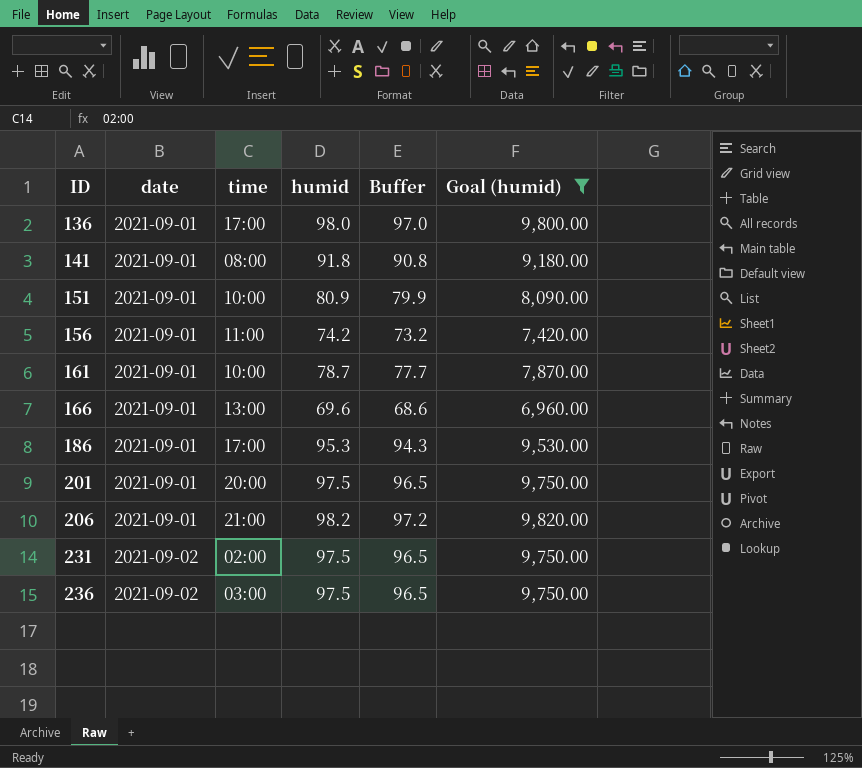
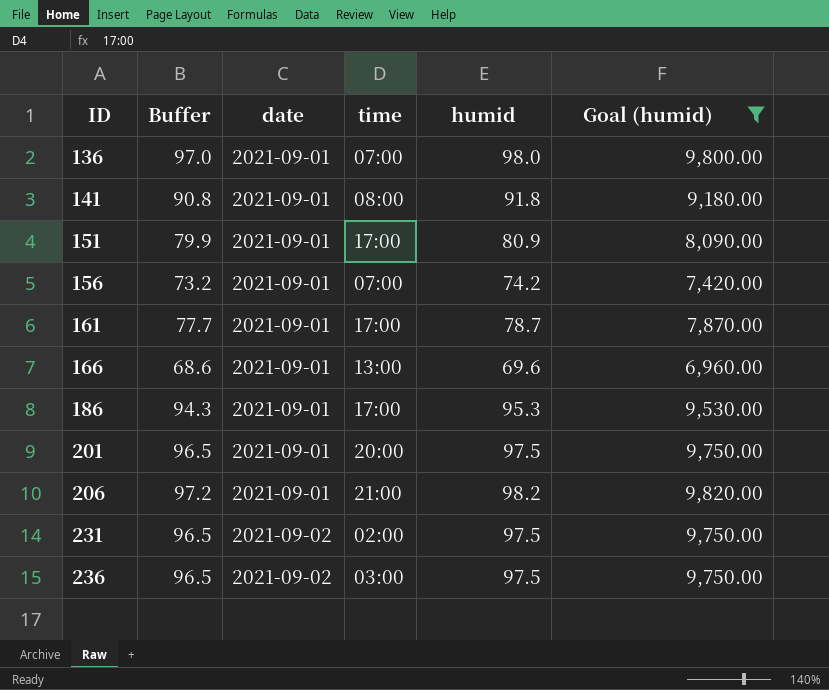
column Buffer | position: 5 -> 2
136 | time: 17:00 -> 07:00
151 | time: 10:00 -> 17:00
156 | time: 11:00 -> 07:00
161 | time: 10:00 -> 17:00

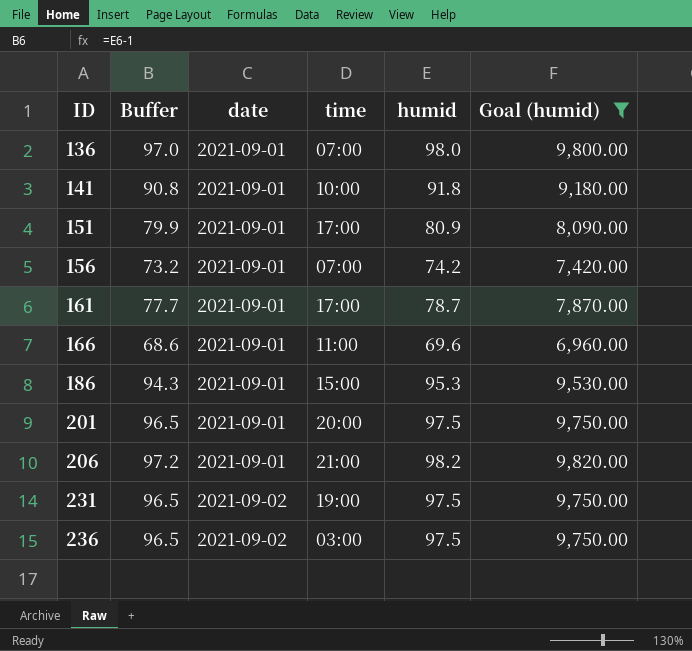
141 | time: 08:00 -> 10:00
166 | time: 13:00 -> 11:00
186 | time: 17:00 -> 15:00
231 | time: 02:00 -> 19:00

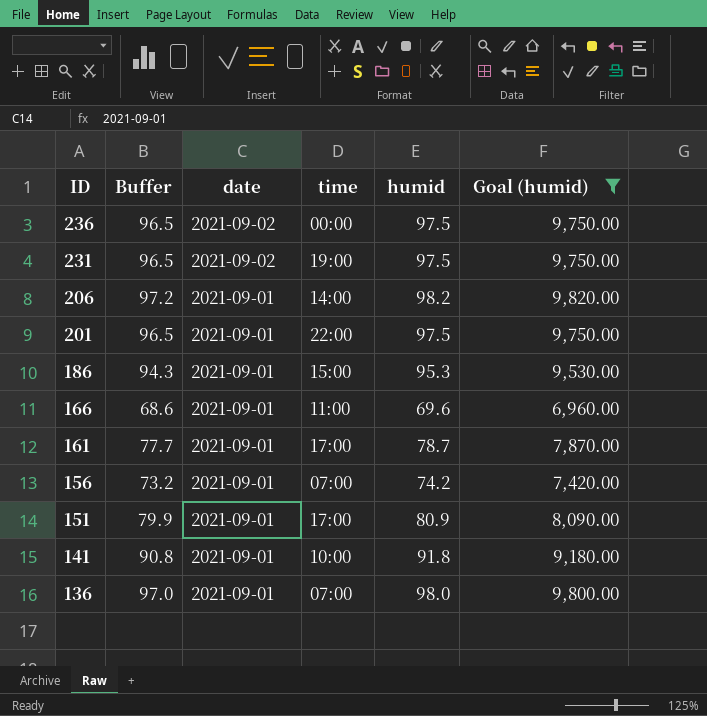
row order: ID ascending -> ID descending
236 | time: 03:00 -> 00:00
206 | time: 21:00 -> 14:00
201 | time: 20:00 -> 22:00

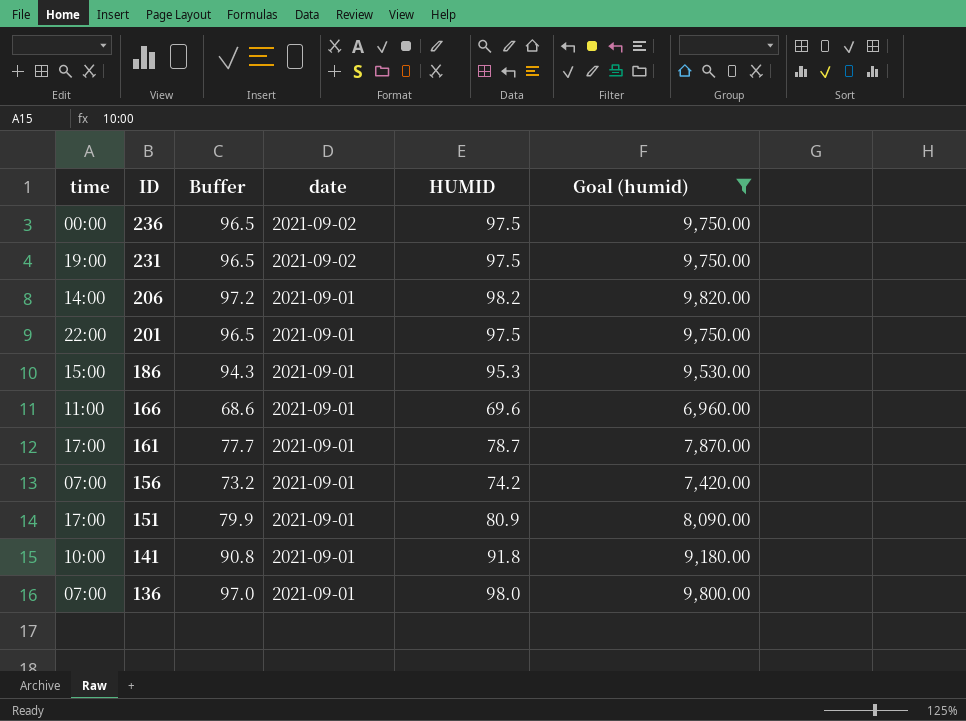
column time | position: 4 -> 1
column name: humid -> HUMID

